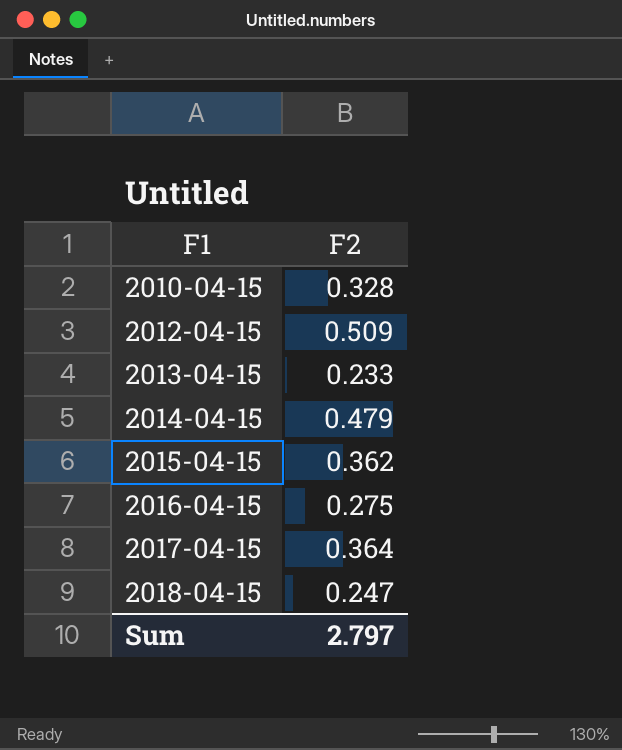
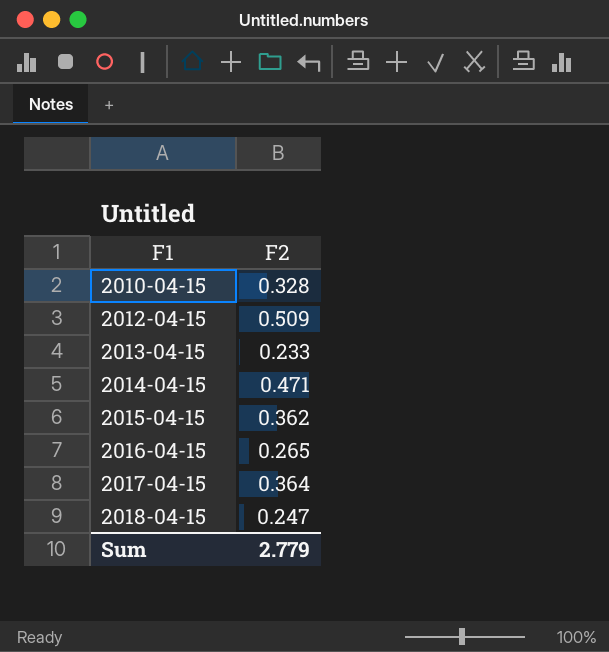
2014-04-15 | F2: 0.479 -> 0.471
2016-04-15 | F2: 0.275 -> 0.265
Sum | F2: 2.797 -> 2.779

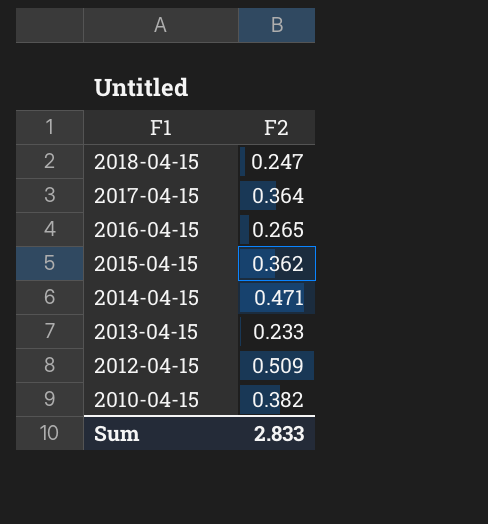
row order: F1 ascending -> F1 descending
2010-04-15 | F2: 0.328 -> 0.382
Sum | F2: 2.779 -> 2.833

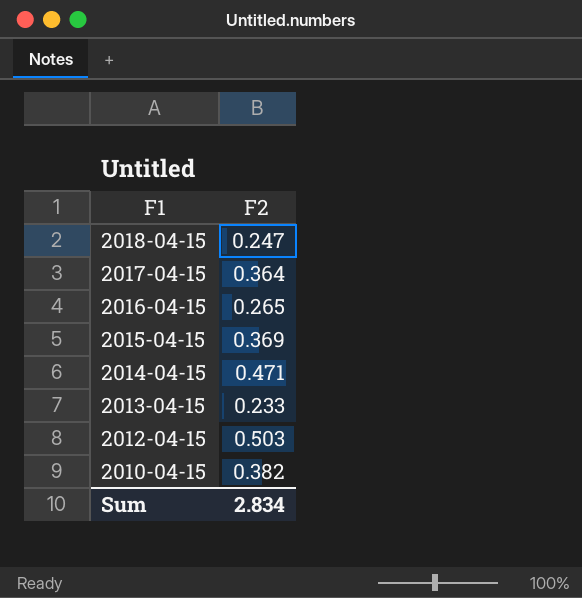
2015-04-15 | F2: 0.362 -> 0.369
2012-04-15 | F2: 0.509 -> 0.503
Sum | F2: 2.833 -> 2.834

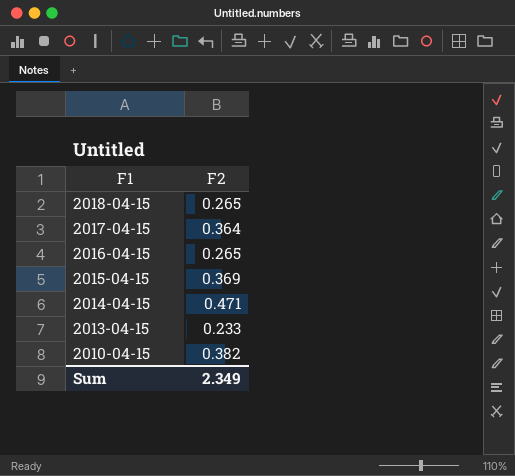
row 2012-04-15: 0.503 -> none
2018-04-15 | F2: 0.247 -> 0.265
Sum | F2: 2.834 -> 2.349

